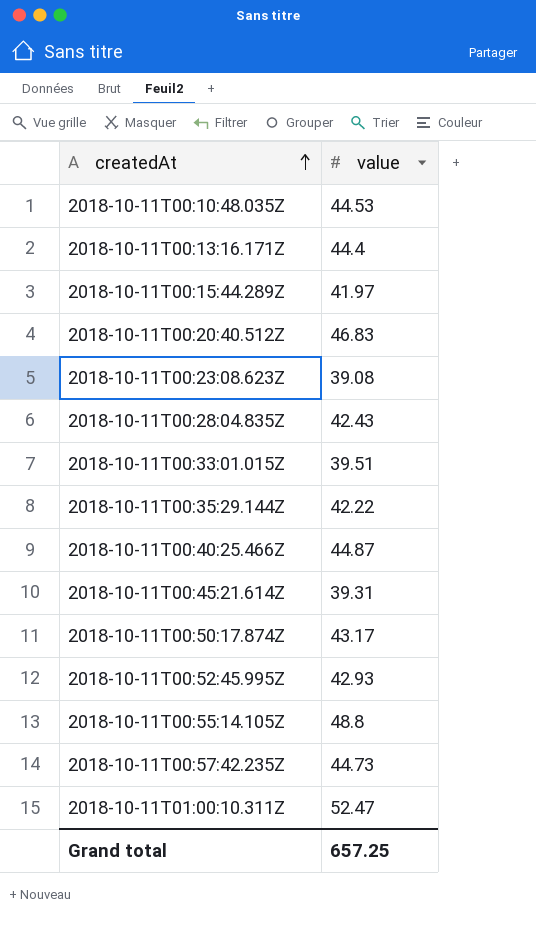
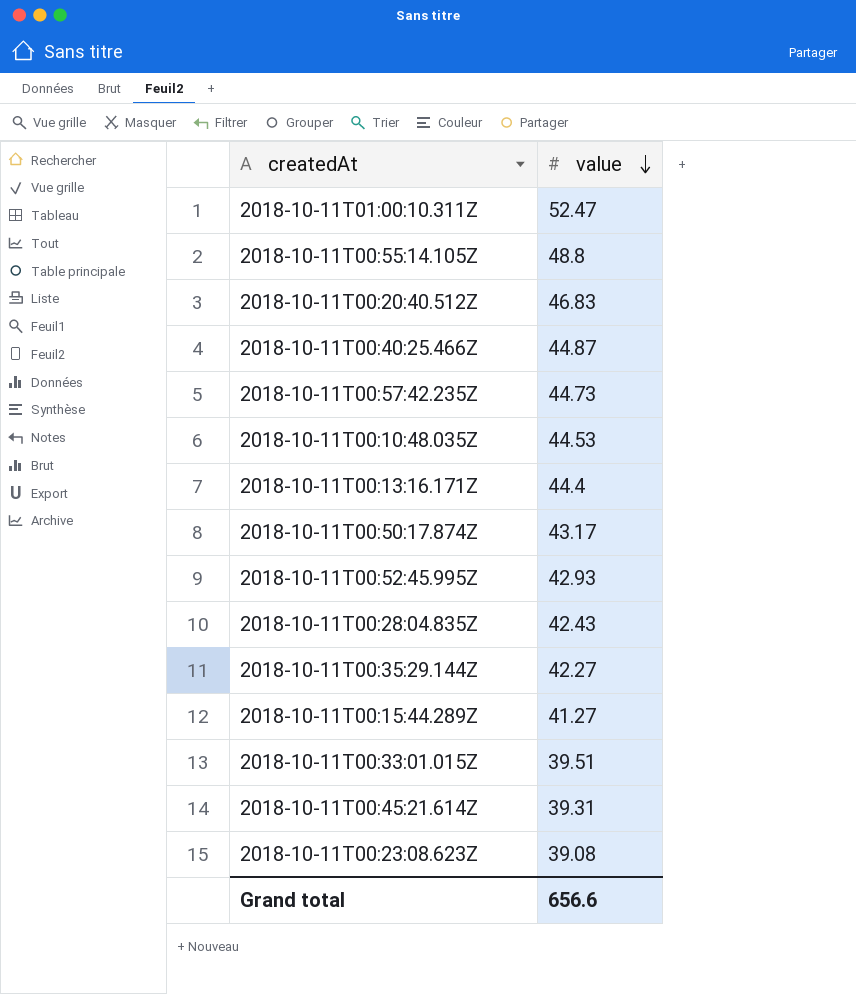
row order: createdAt ascending -> value descending
2018-10-11T00:35:29.144Z | value: 42.22 -> 42.27
2018-10-11T00:15:44.289Z | value: 41.97 -> 41.27
Grand total | value: 657.25 -> 656.6

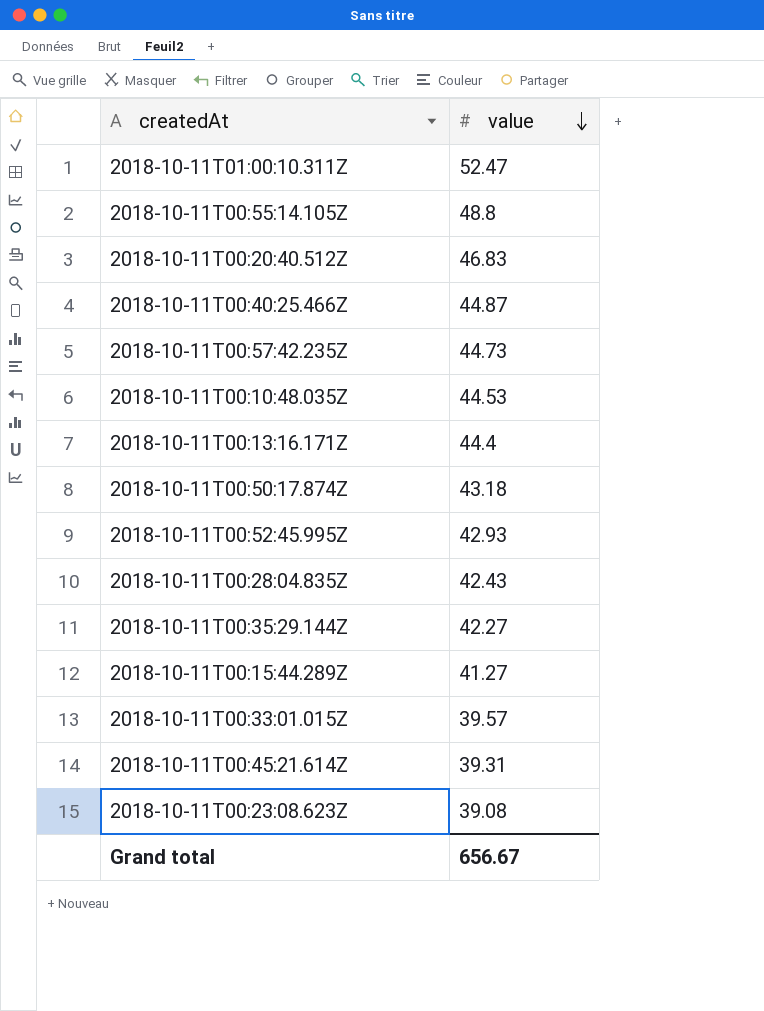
2018-10-11T00:50:17.874Z | value: 43.17 -> 43.18
2018-10-11T00:33:01.015Z | value: 39.51 -> 39.57
Grand total | value: 656.6 -> 656.67

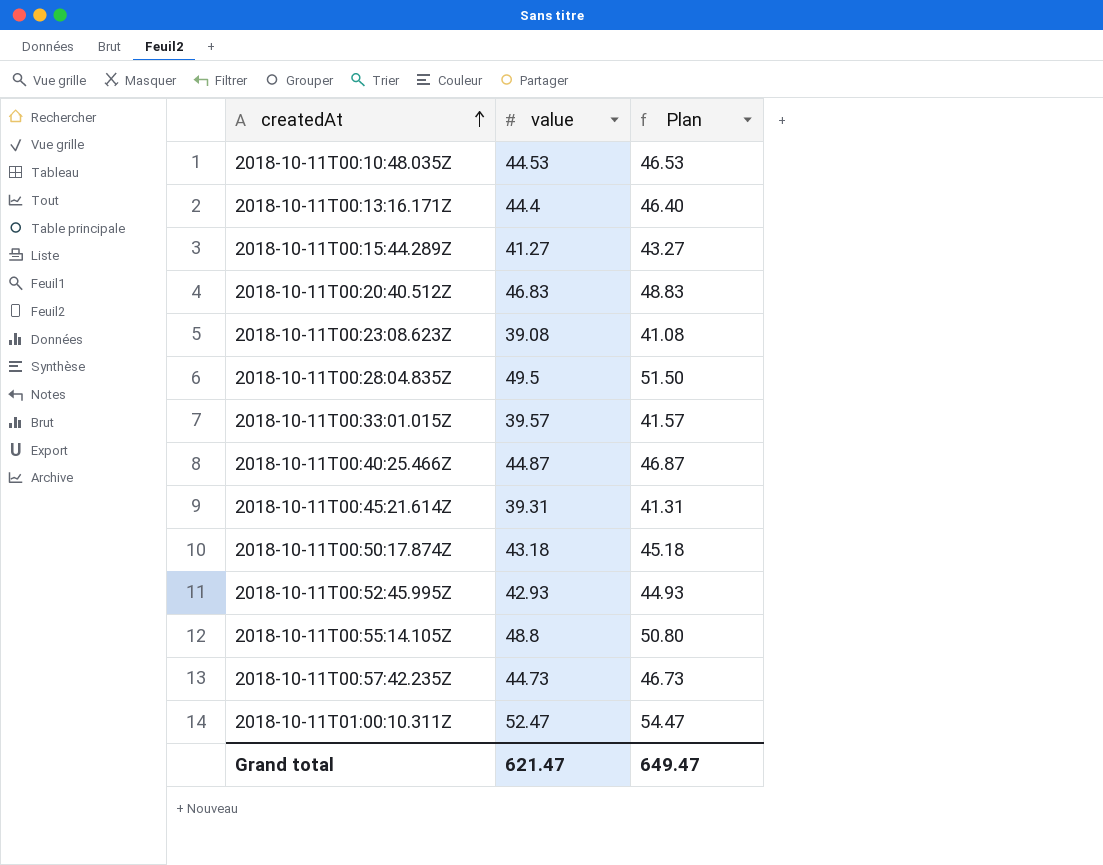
row order: value descending -> createdAt ascending
column Plan | formula: none -> [value] + 2
row 2018-10-11T00:35:29.144Z: 42.27 -> none
2018-10-11T00:28:04.835Z | value: 42.43 -> 49.5
Grand total | value: 656.67 -> 621.47

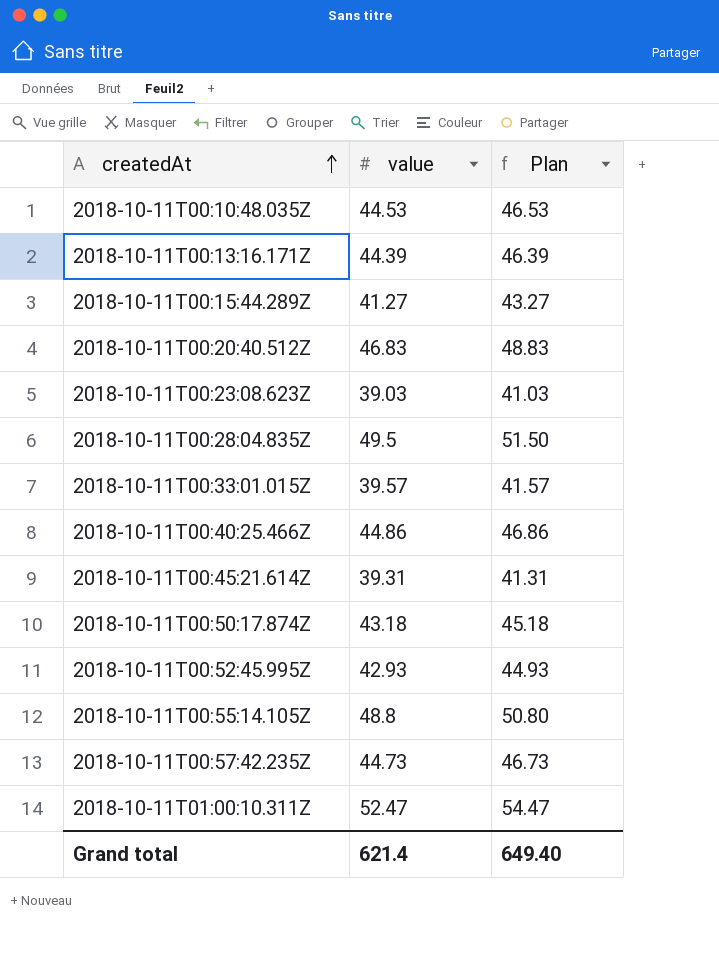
2018-10-11T00:13:16.171Z | value: 44.4 -> 44.39
2018-10-11T00:13:16.171Z | Plan: 46.40 -> 46.39
2018-10-11T00:23:08.623Z | value: 39.08 -> 39.03
2018-10-11T00:23:08.623Z | Plan: 41.08 -> 41.03
2018-10-11T00:40:25.466Z | value: 44.87 -> 44.86
2018-10-11T00:40:25.466Z | Plan: 46.87 -> 46.86
Grand total | value: 621.47 -> 621.4
Grand total | Plan: 649.47 -> 649.40

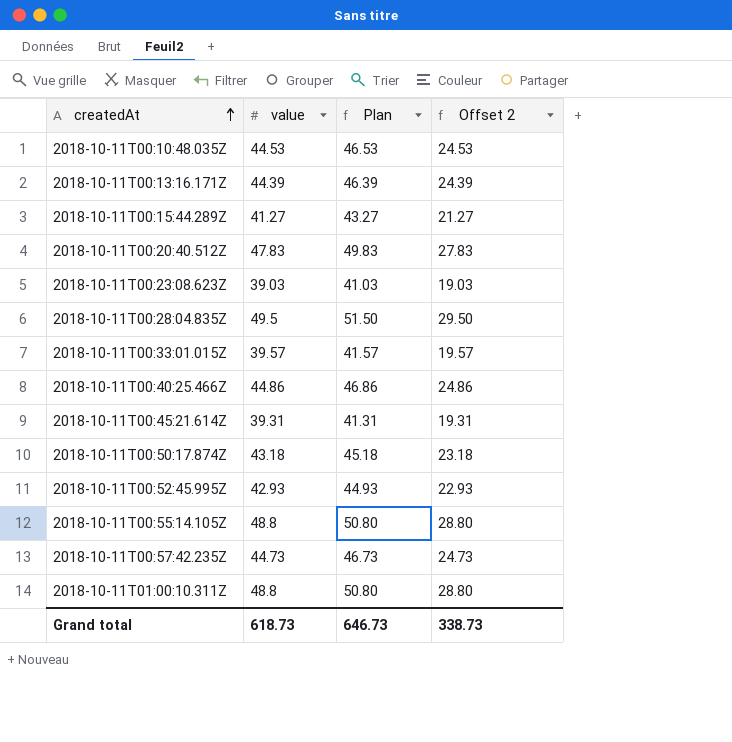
column Offset 2 | formula: none -> [value] - 20
2018-10-11T00:20:40.512Z | value: 46.83 -> 47.83
2018-10-11T00:20:40.512Z | Plan: 48.83 -> 49.83
2018-10-11T01:00:10.311Z | value: 52.47 -> 48.8
2018-10-11T01:00:10.311Z | Plan: 54.47 -> 50.80
Grand total | value: 621.4 -> 618.73
Grand total | Plan: 649.40 -> 646.73

